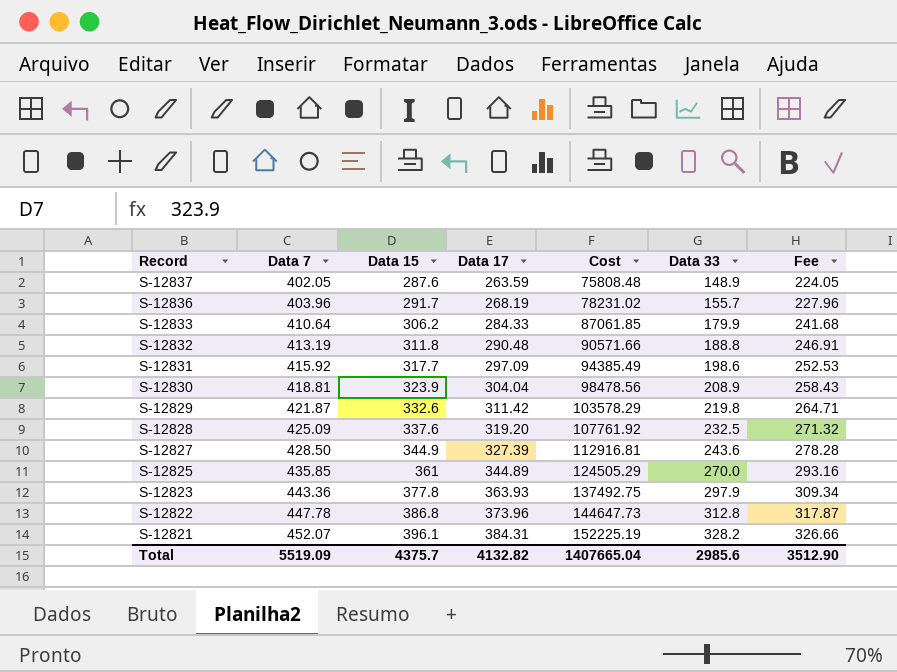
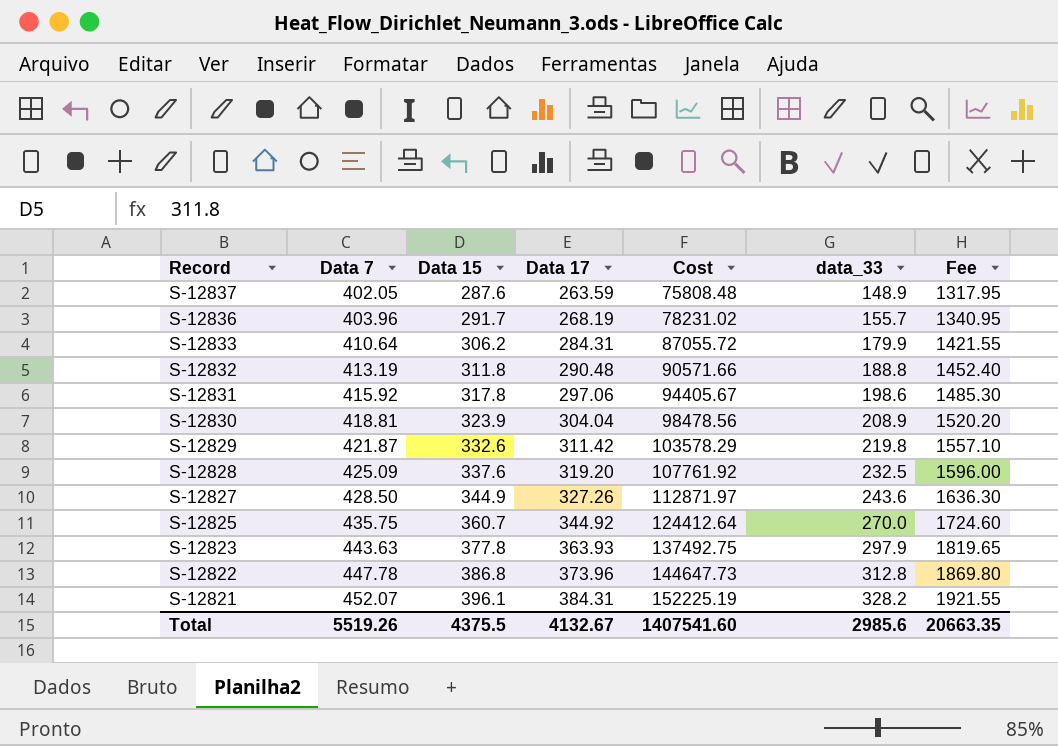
column name: Data 33 -> data_33
column Fee | formula: [Data 17] * 0.85 -> [Data 17] * 5
S-12833 | Data 17: 284.33 -> 284.31
S-12833 | Cost: 87061.85 -> 87055.72
S-12831 | Data 15: 317.7 -> 317.8
S-12831 | Data 17: 297.09 -> 297.06
S-12831 | Cost: 94385.49 -> 94405.67
S-12827 | Data 17: 327.39 -> 327.26
S-12827 | Cost: 112916.81 -> 112871.97
S-12825 | Data 7: 435.85 -> 435.75
S-12825 | Data 15: 361 -> 360.7
S-12825 | Data 17: 344.89 -> 344.92
S-12825 | Cost: 124505.29 -> 124412.64
S-12823 | Data 7: 443.36 -> 443.63
Total | Data 7: 5519.09 -> 5519.26
Total | Data 15: 4375.7 -> 4375.5
Total | Data 17: 4132.82 -> 4132.67
Total | Cost: 1407665.04 -> 1407541.60
Total | Fee: 3512.90 -> 20663.35

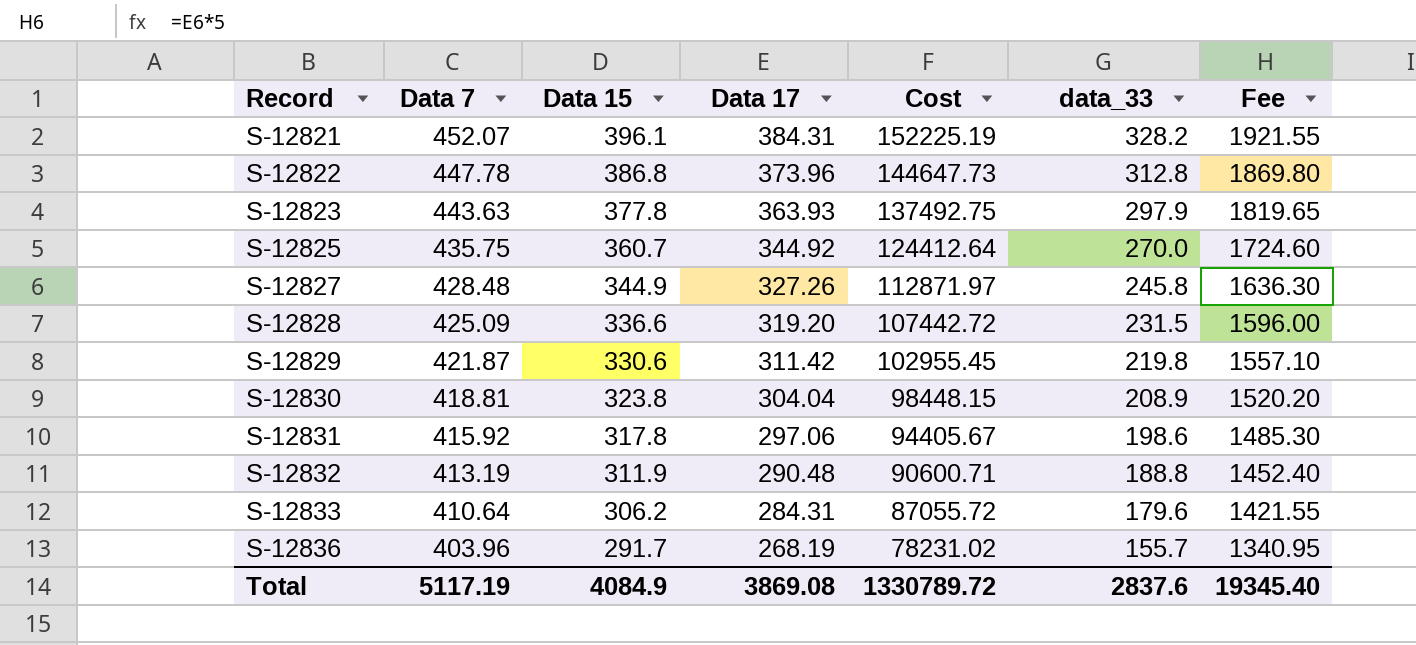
row order: Record descending -> Record ascending
row S-12837: 402.05 | 287.6 | 263.59 | 75808.48 | 148.9 | 1317.95 -> none
S-12827 | Data 7: 428.50 -> 428.48
S-12827 | data_33: 243.6 -> 245.8
S-12828 | Data 15: 337.6 -> 336.6
S-12828 | Cost: 107761.92 -> 107442.72
S-12828 | data_33: 232.5 -> 231.5
S-12829 | Data 15: 332.6 -> 330.6
S-12829 | Cost: 103578.29 -> 102955.45
S-12830 | Data 15: 323.9 -> 323.8
S-12830 | Cost: 98478.56 -> 98448.15
S-12832 | Data 15: 311.8 -> 311.9
S-12832 | Cost: 90571.66 -> 90600.71
S-12833 | data_33: 179.9 -> 179.6
Total | Data 7: 5519.26 -> 5117.19
Total | Data 15: 4375.5 -> 4084.9
Total | Data 17: 4132.67 -> 3869.08
Total | Cost: 1407541.60 -> 1330789.72
Total | data_33: 2985.6 -> 2837.6
Total | Fee: 20663.35 -> 19345.40

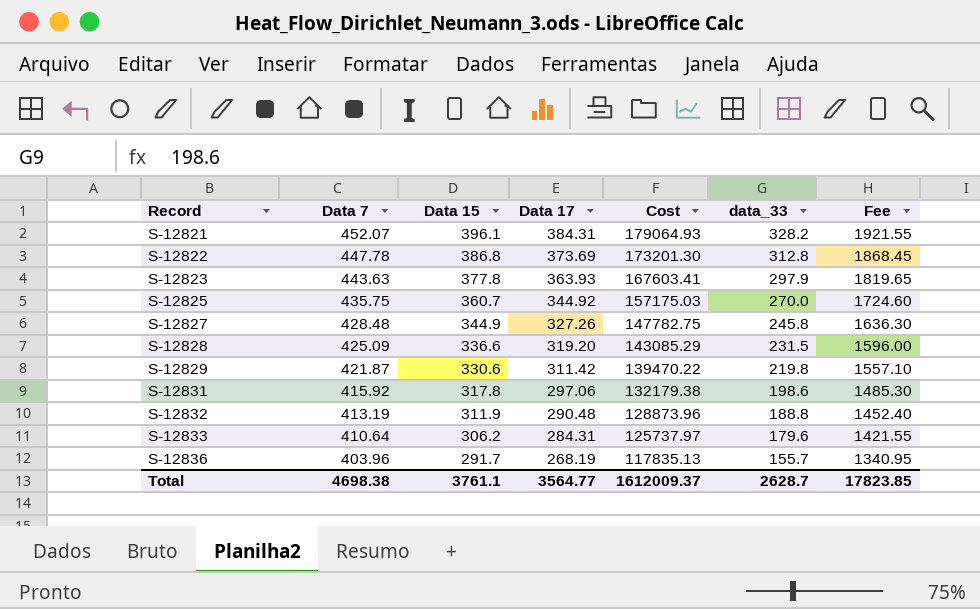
column Cost | formula: [Data 15] * [Data 17] -> [Data 7] * [Data 15]
row S-12830: 418.81 | 323.8 | 304.04 | 98448.15 | 208.9 | 1520.20 -> none
S-12822 | Data 17: 373.96 -> 373.69
S-12822 | Fee: 1869.80 -> 1868.45
Total | Data 7: 5117.19 -> 4698.38
Total | Data 15: 4084.9 -> 3761.1
Total | Data 17: 3869.08 -> 3564.77
Total | Cost: 1330789.72 -> 1612009.37
Total | data_33: 2837.6 -> 2628.7
Total | Fee: 19345.40 -> 17823.85

